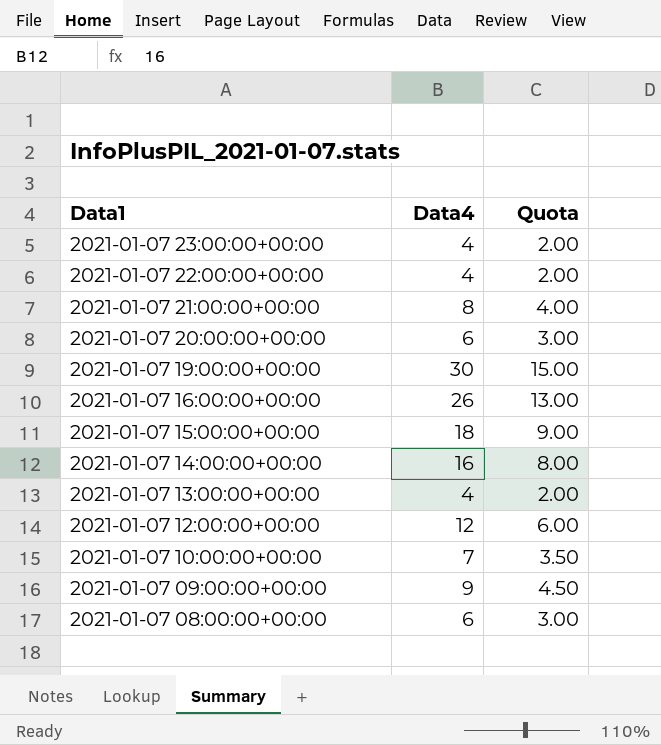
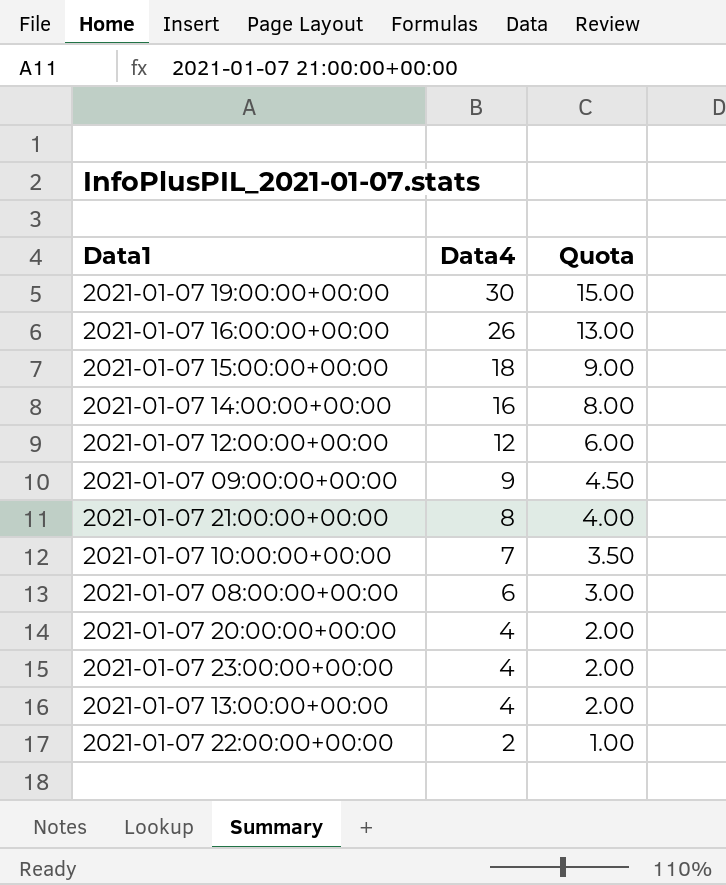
row order: Data1 descending -> Data4 descending
2021-01-07 20:00:00+00:00 | Data4: 6 -> 4
2021-01-07 20:00:00+00:00 | Quota: 3.00 -> 2.00
2021-01-07 22:00:00+00:00 | Data4: 4 -> 2
2021-01-07 22:00:00+00:00 | Quota: 2.00 -> 1.00

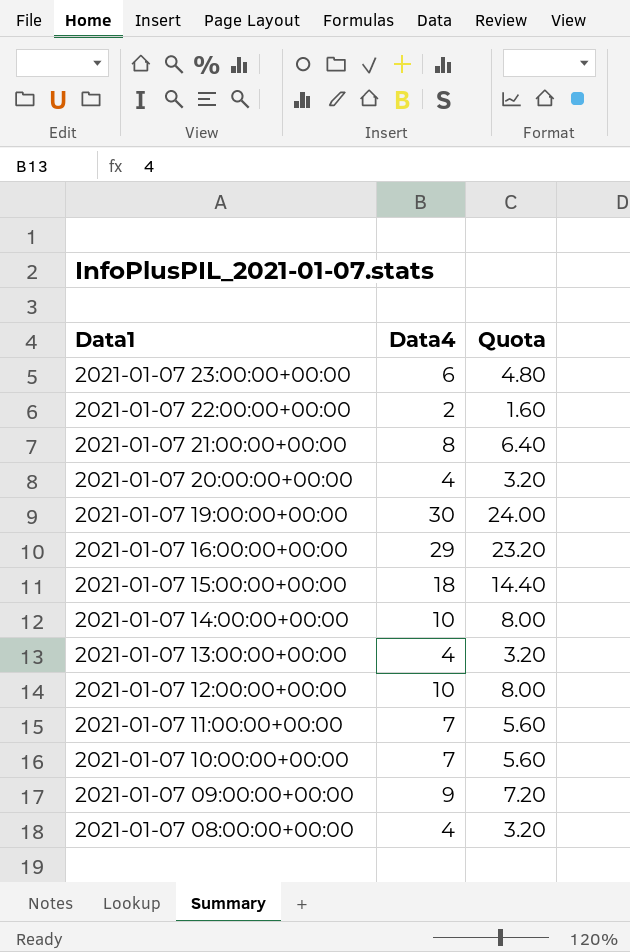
row order: Data4 descending -> Data1 descending
column Quota | formula: [Data4] * 0.5 -> [Data4] * 0.8
2021-01-07 23:00:00+00:00 | Data4: 4 -> 6
2021-01-07 16:00:00+00:00 | Data4: 26 -> 29
2021-01-07 14:00:00+00:00 | Data4: 16 -> 10
2021-01-07 12:00:00+00:00 | Data4: 12 -> 10
row 2021-01-07 11:00:00+00:00: none -> 7 | 5.60
2021-01-07 08:00:00+00:00 | Data4: 6 -> 4

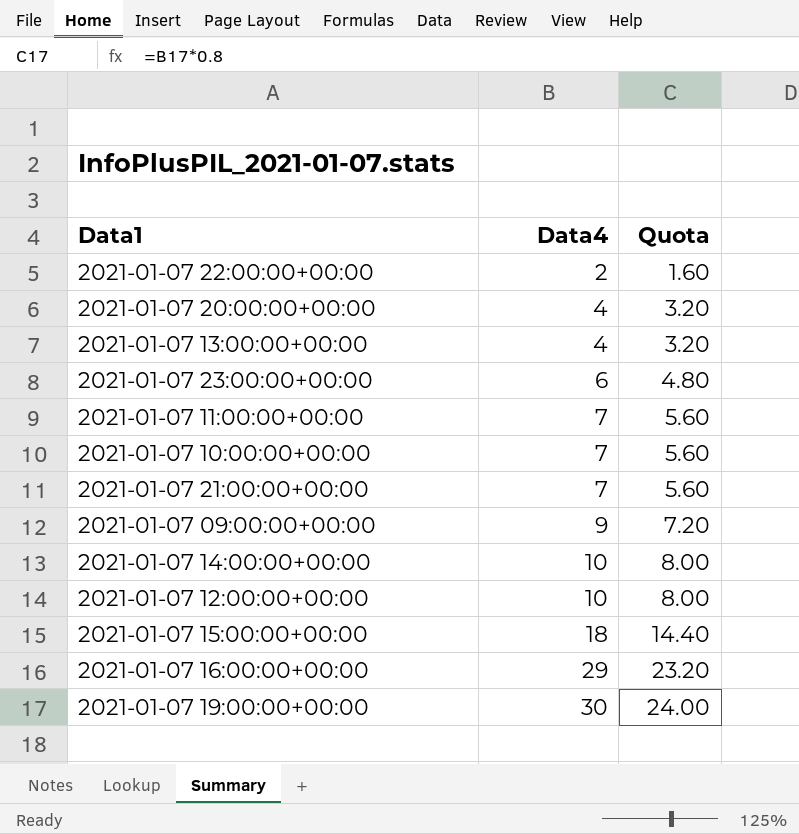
row order: Data1 descending -> Data4 ascending
row 2021-01-07 08:00:00+00:00: 4 | 3.20 -> none
2021-01-07 21:00:00+00:00 | Data4: 8 -> 7
2021-01-07 21:00:00+00:00 | Quota: 6.40 -> 5.60

